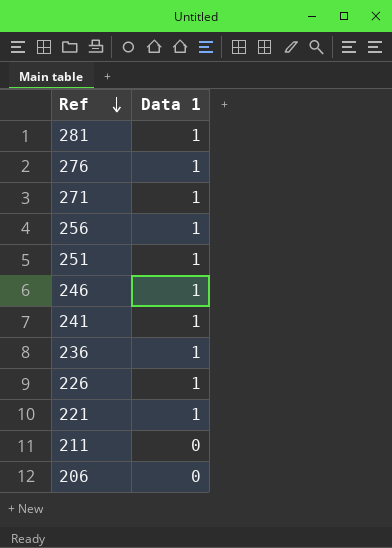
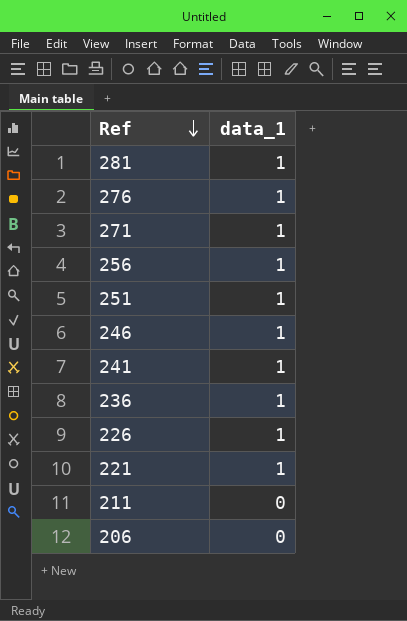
column name: Data 1 -> data_1

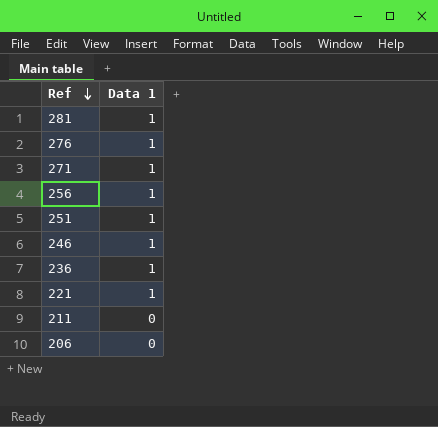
column name: data_1 -> Data 1
row 241: 1 -> none
row 226: 1 -> none

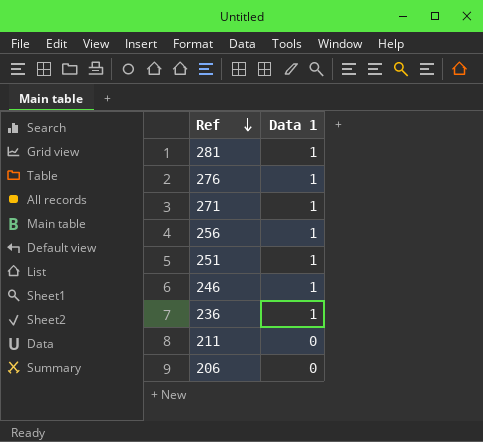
row 221: 1 -> none

